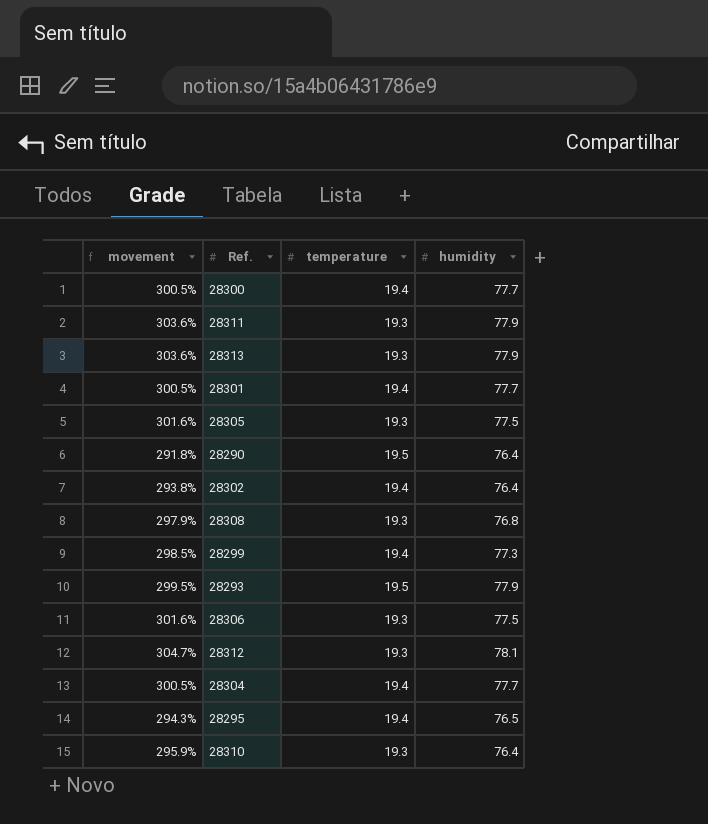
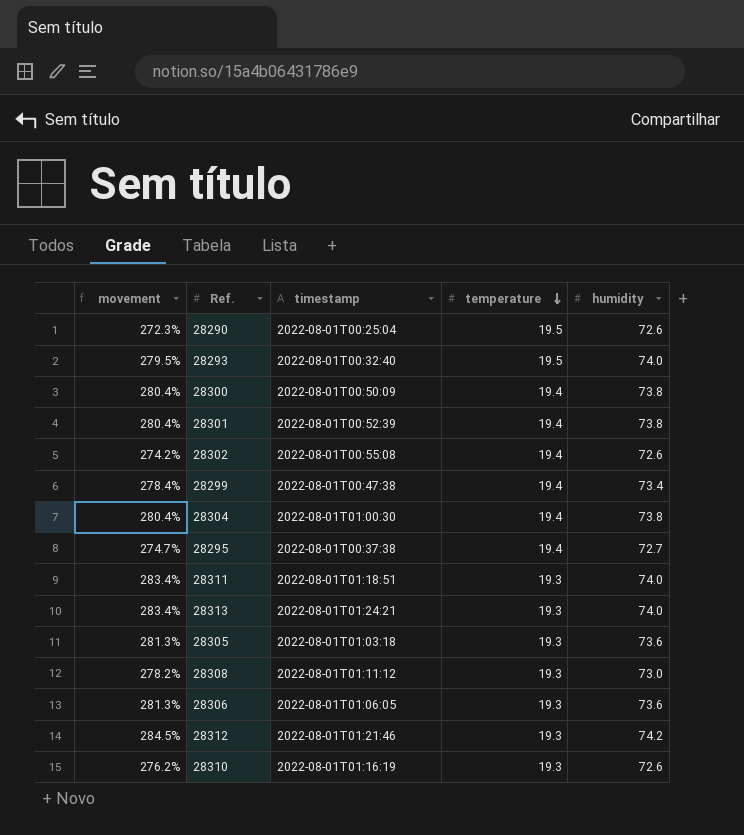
row order: none -> temperature descending
column timestamp | position: none -> 3
28290 | movement: 291.8% -> 272.3%
28290 | humidity: 76.4 -> 72.6
28293 | movement: 299.5% -> 279.5%
28293 | humidity: 77.9 -> 74.0
28300 | movement: 300.5% -> 280.4%
28300 | humidity: 77.7 -> 73.8
28301 | movement: 300.5% -> 280.4%
28301 | humidity: 77.7 -> 73.8
28302 | movement: 293.8% -> 274.2%
28302 | humidity: 76.4 -> 72.6
28299 | movement: 298.5% -> 278.4%
28299 | humidity: 77.3 -> 73.4
28304 | movement: 300.5% -> 280.4%
28304 | humidity: 77.7 -> 73.8
28295 | movement: 294.3% -> 274.7%
28295 | humidity: 76.5 -> 72.7
28311 | movement: 303.6% -> 283.4%
28311 | humidity: 77.9 -> 74.0
28313 | movement: 303.6% -> 283.4%
28313 | humidity: 77.9 -> 74.0
28305 | movement: 301.6% -> 281.3%
28305 | humidity: 77.5 -> 73.6
28308 | movement: 297.9% -> 278.2%
28308 | humidity: 76.8 -> 73.0
28306 | movement: 301.6% -> 281.3%
28306 | humidity: 77.5 -> 73.6
28312 | movement: 304.7% -> 284.5%
28312 | humidity: 78.1 -> 74.2
28310 | movement: 295.9% -> 276.2%
28310 | humidity: 76.4 -> 72.6

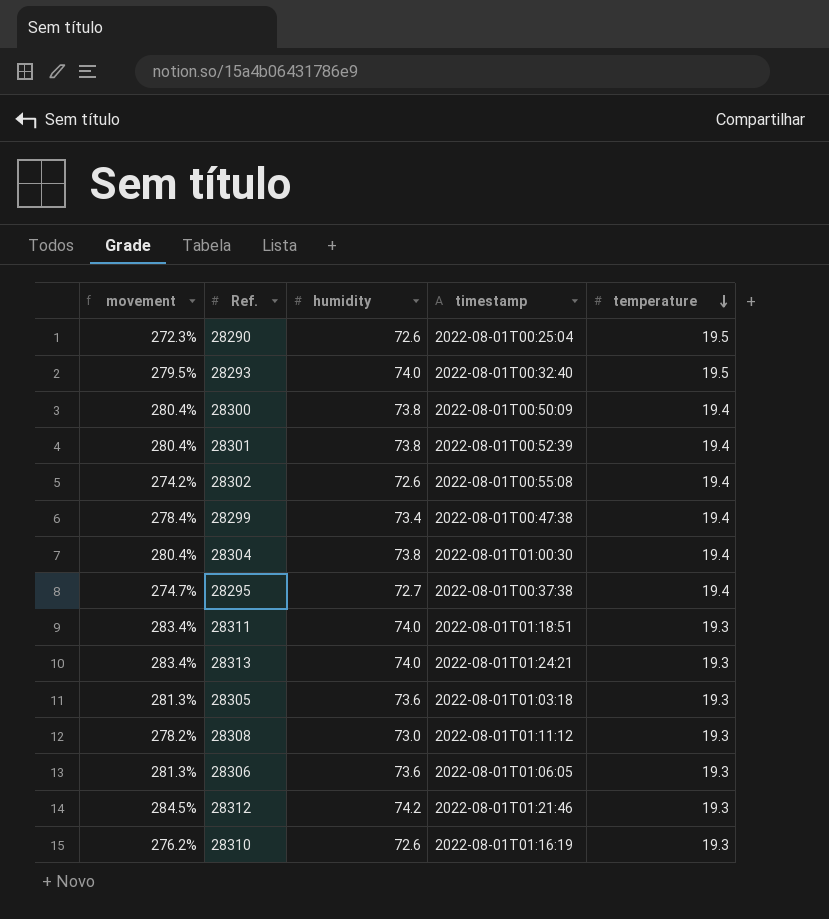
column humidity | position: 5 -> 3

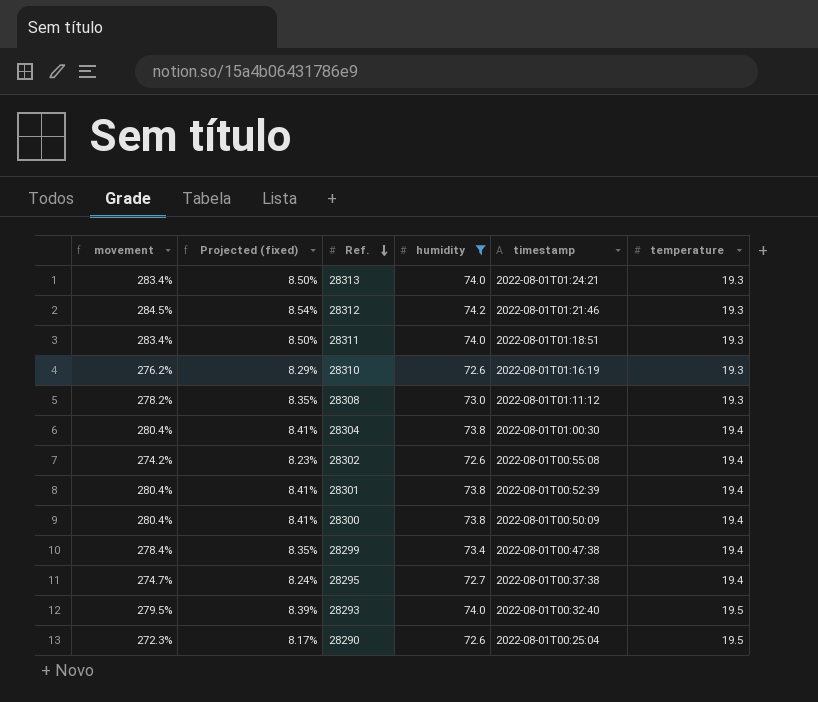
filter: none -> humidity != 73.6
row order: temperature descending -> Ref. descending
column Projected (fixed) | formula: none -> [movement] * 0.03

